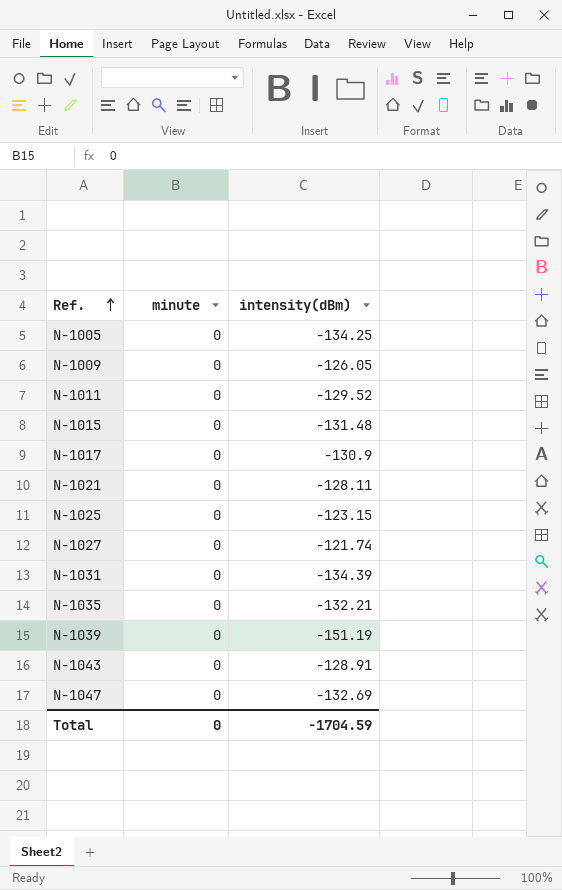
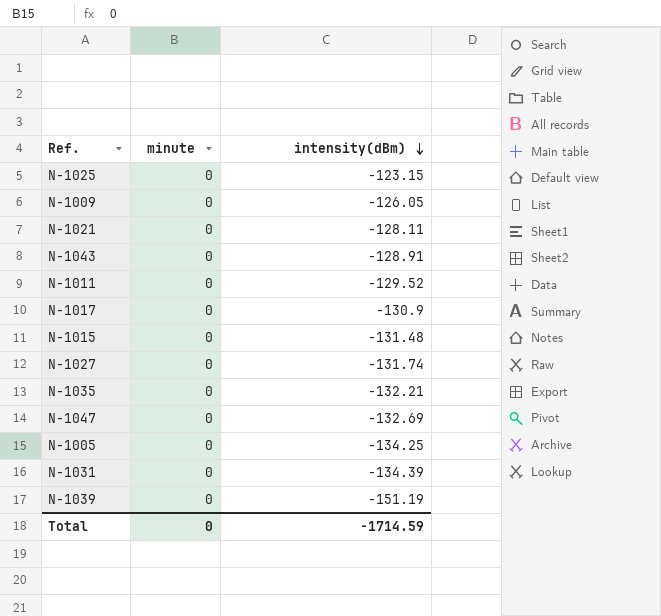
row order: Ref. ascending -> intensity(dBm) descending
N-1027 | intensity(dBm): -121.74 -> -131.74
Total | intensity(dBm): -1704.59 -> -1714.59

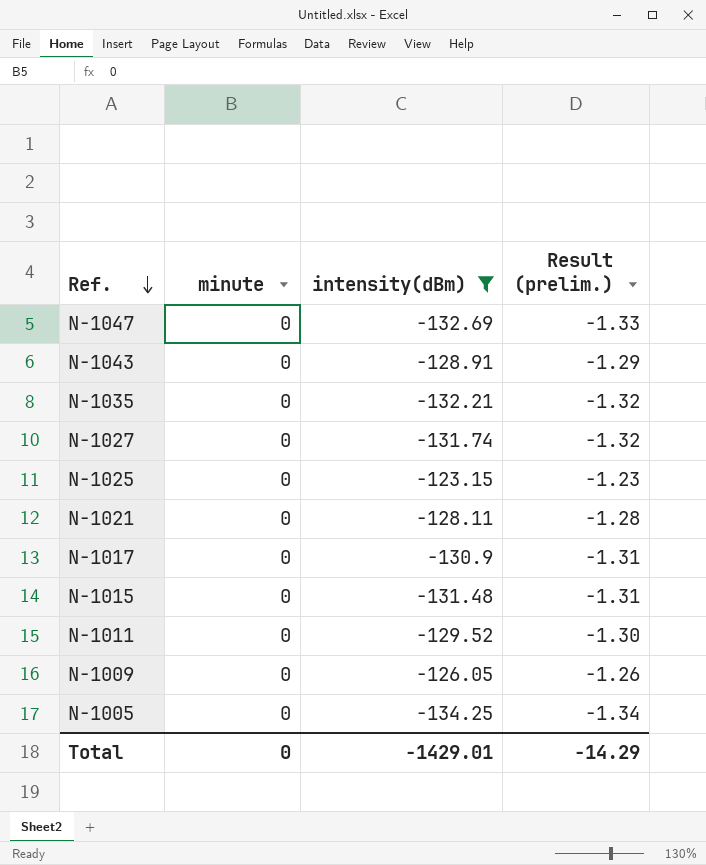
filter: none -> intensity(dBm) >= -134.25
row order: intensity(dBm) descending -> Ref. descending
column Result (prelim.) | formula: none -> [intensity(dBm)] * 0.01
Total | intensity(dBm): -1714.59 -> -1429.01

